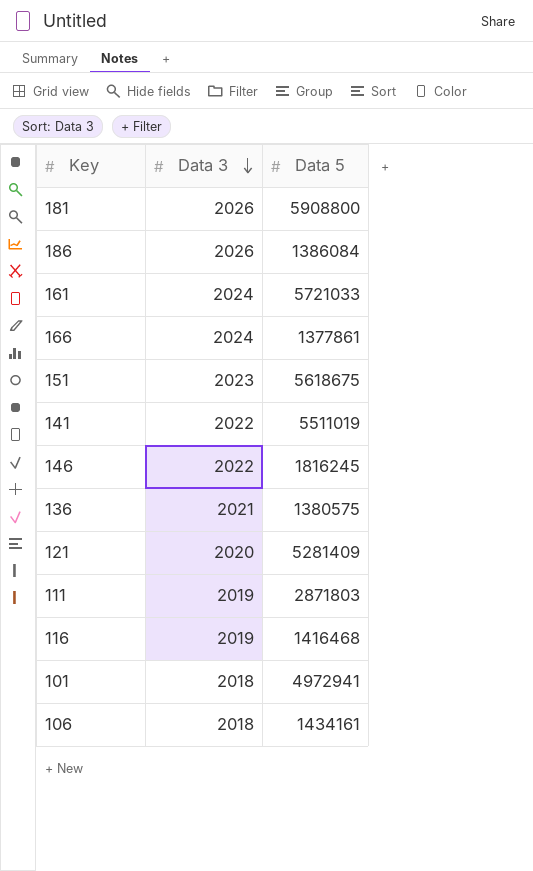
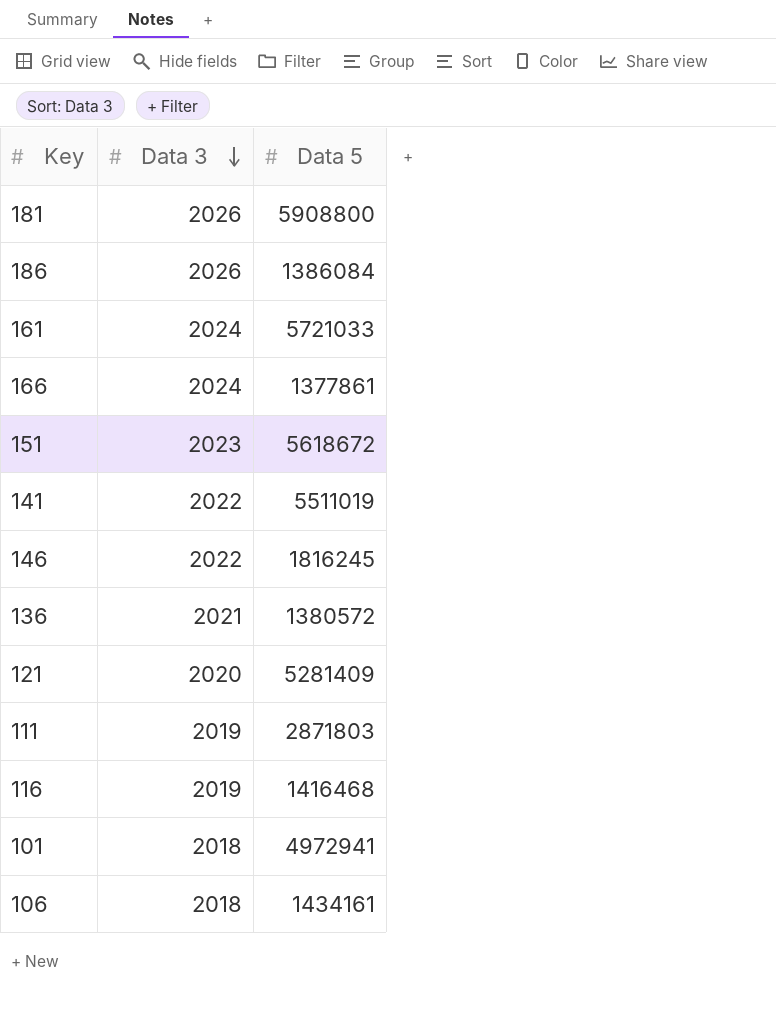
151 | Data 5: 5618675 -> 5618672
136 | Data 5: 1380575 -> 1380572

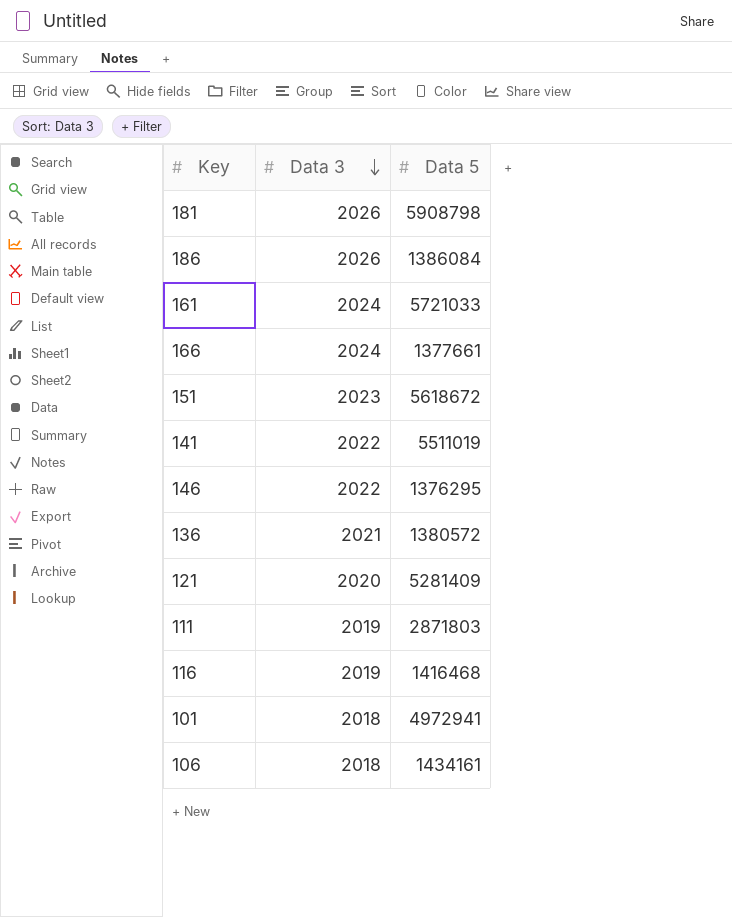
181 | Data 5: 5908800 -> 5908798
166 | Data 5: 1377861 -> 1377661
146 | Data 5: 1816245 -> 1376295

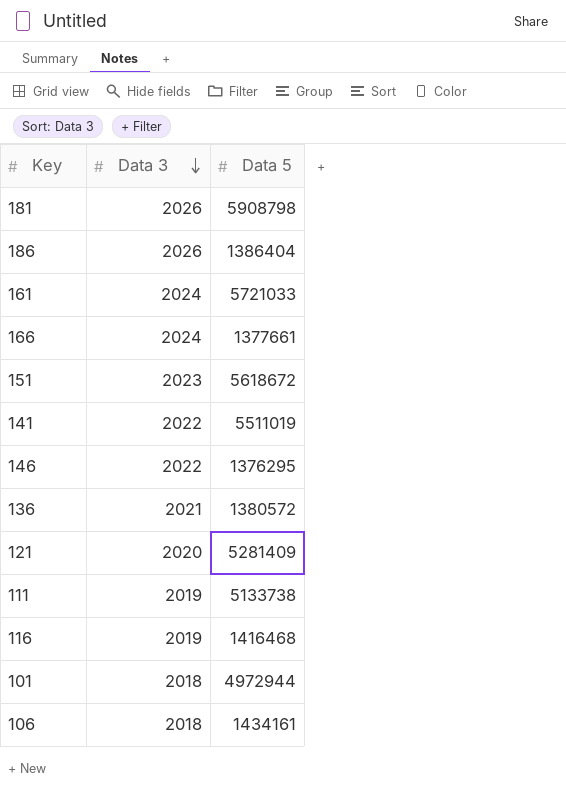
186 | Data 5: 1386084 -> 1386404
111 | Data 5: 2871803 -> 5133738
101 | Data 5: 4972941 -> 4972944

